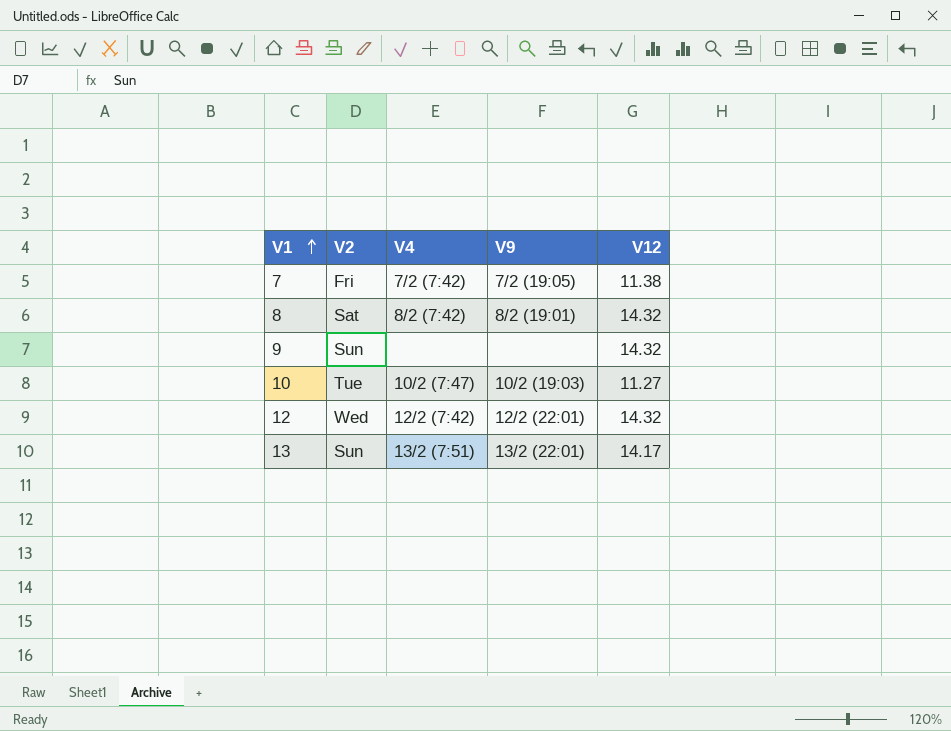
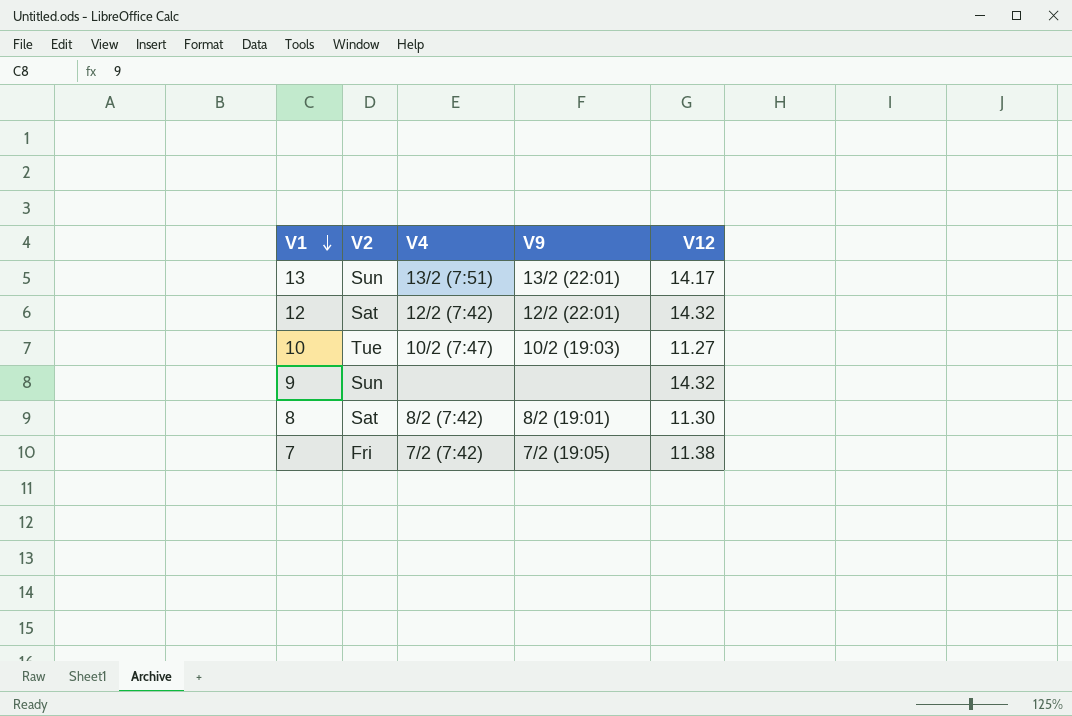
row order: V1 ascending -> V1 descending
12 | V2: Wed -> Sat
8 | V12: 14.32 -> 11.30

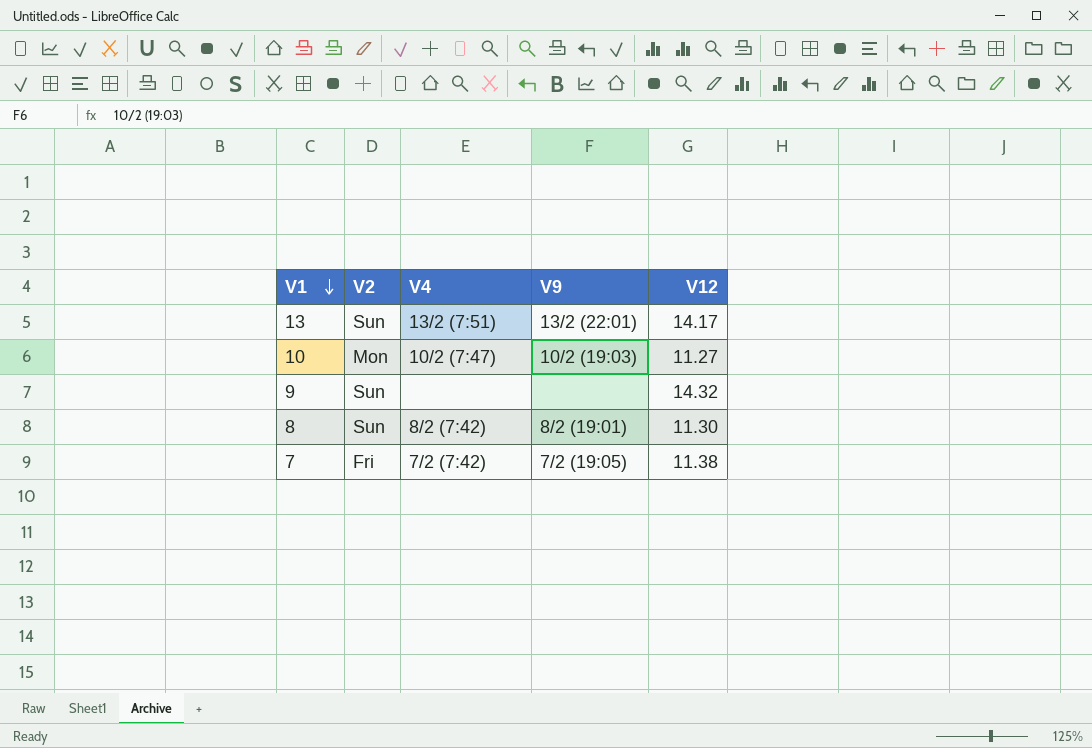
row 12: Sat | 12/2 (7:42) | 12/2 (22:01) | 14.32 -> none
10 | V2: Tue -> Mon
8 | V2: Sat -> Sun

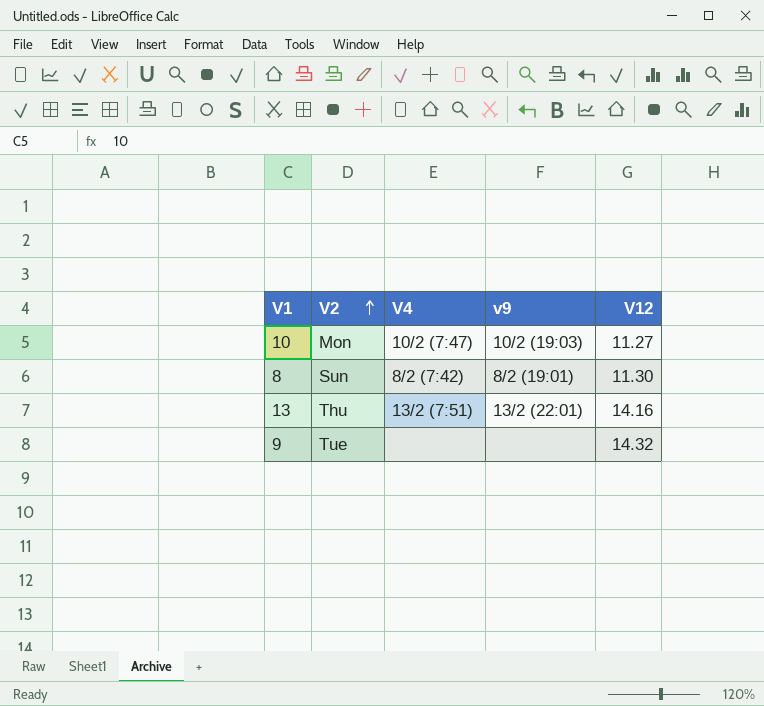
row order: V1 descending -> V2 ascending
column name: V9 -> v9
row 7: Fri | 7/2 (7:42) | 7/2 (19:05) | 11.38 -> none
13 | V2: Sun -> Thu
13 | V12: 14.17 -> 14.16
9 | V2: Sun -> Tue

